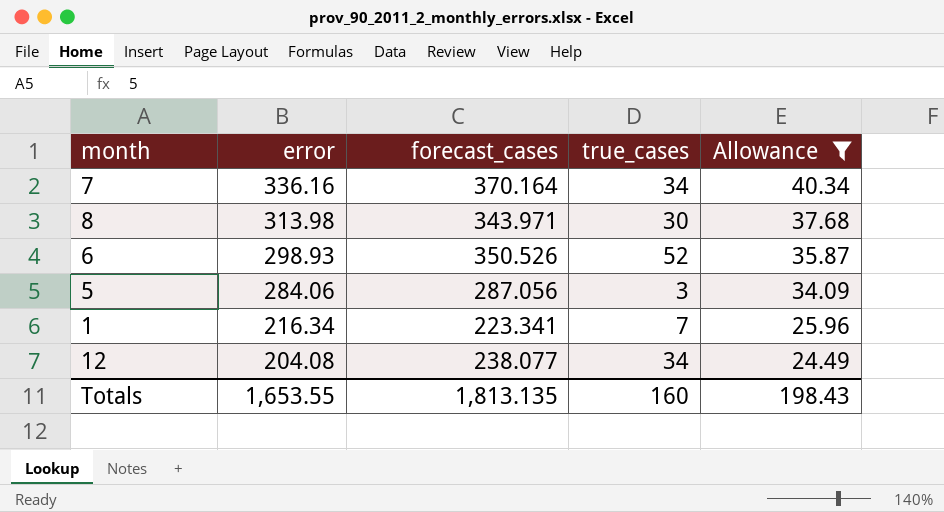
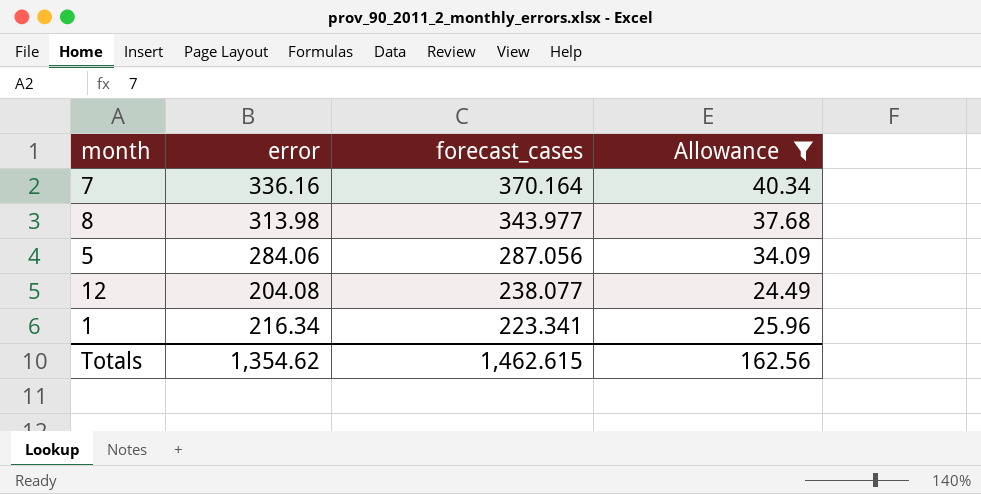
row order: error descending -> forecast_cases descending
column true_cases | formula: [forecast_cases] - [error] -> none
row 6: 298.93 | 350.526 | 52 | 35.87 -> none
8 | forecast_cases: 343.971 -> 343.977
Totals | error: 1,653.55 -> 1,354.62
Totals | forecast_cases: 1,813.135 -> 1,462.615
Totals | Allowance: 198.43 -> 162.56

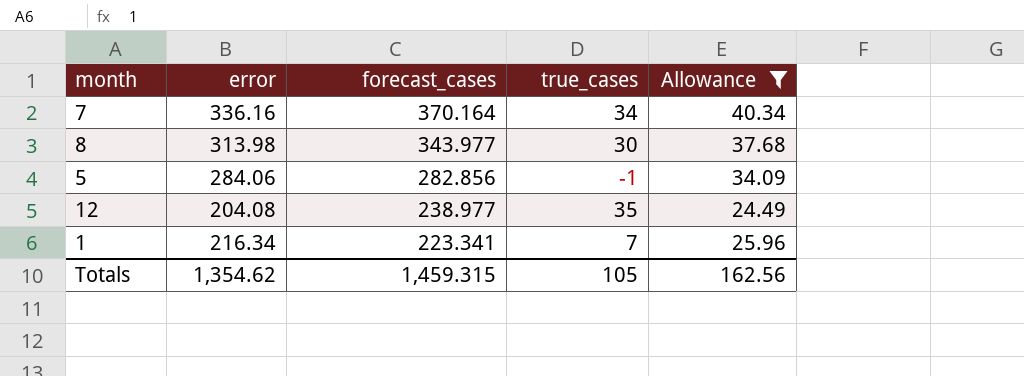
column true_cases | formula: none -> [forecast_cases] - [error]
5 | forecast_cases: 287.056 -> 282.856
12 | forecast_cases: 238.077 -> 238.977
Totals | forecast_cases: 1,462.615 -> 1,459.315

